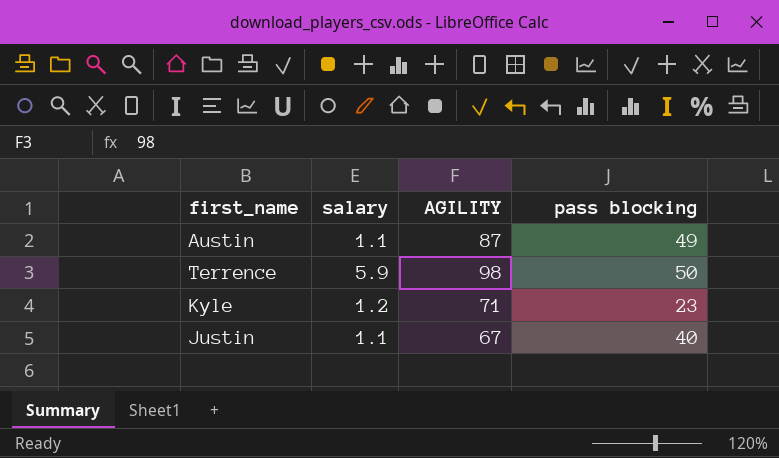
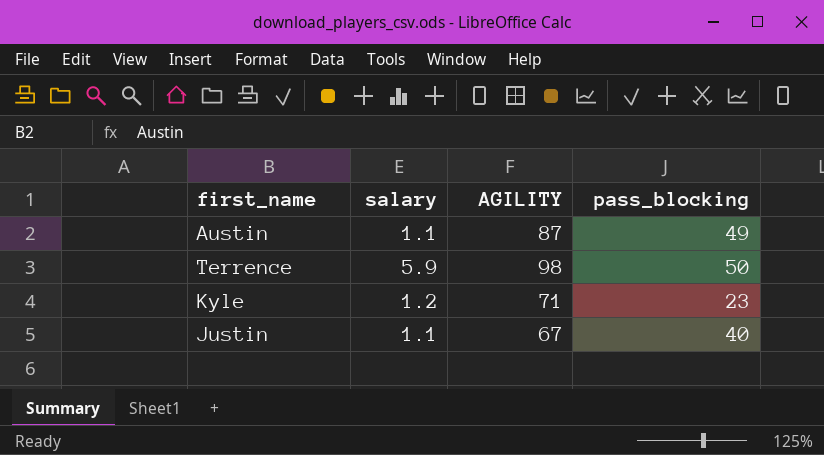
column name: pass blocking -> pass_blocking

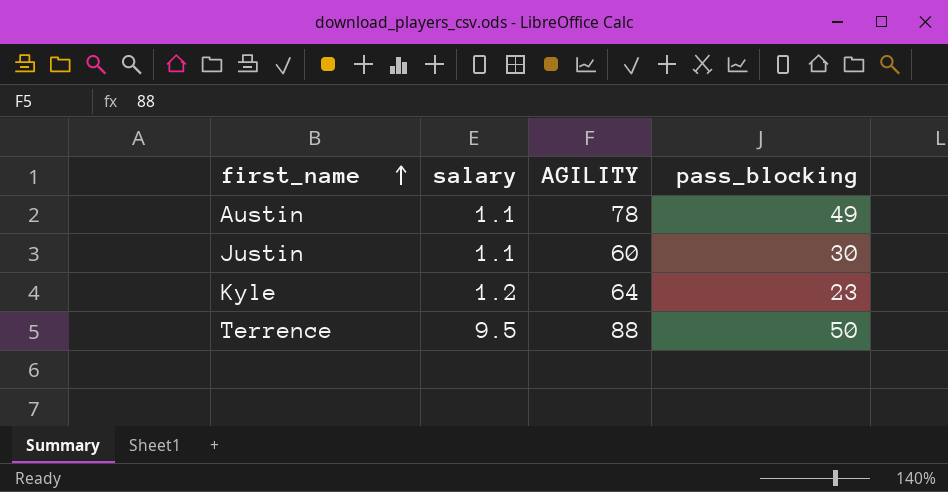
row order: none -> first_name ascending
Austin | AGILITY: 87 -> 78
Justin | AGILITY: 67 -> 60
Justin | pass_blocking: 40 -> 30
Kyle | AGILITY: 71 -> 64
Terrence | salary: 5.9 -> 9.5
Terrence | AGILITY: 98 -> 88

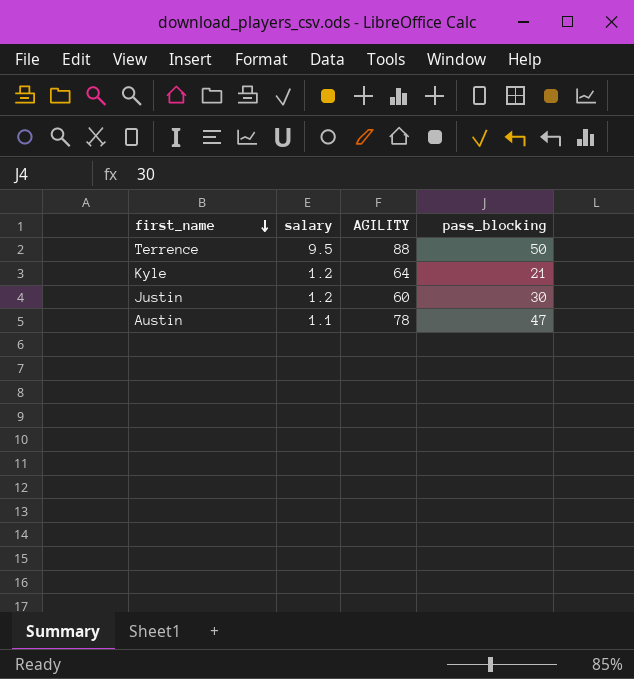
row order: first_name ascending -> first_name descending
Kyle | pass_blocking: 23 -> 21
Justin | salary: 1.1 -> 1.2
Austin | pass_blocking: 49 -> 47

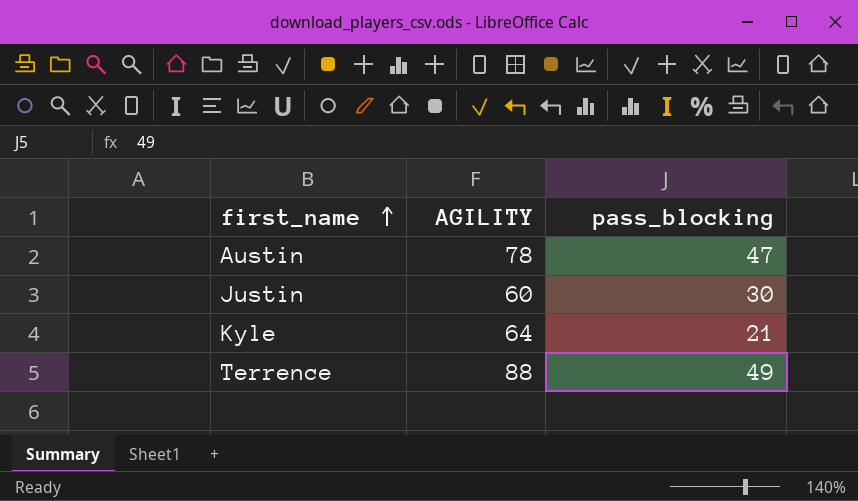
row order: first_name descending -> first_name ascending
column salary | position: 2 -> none
Terrence | pass_blocking: 50 -> 49

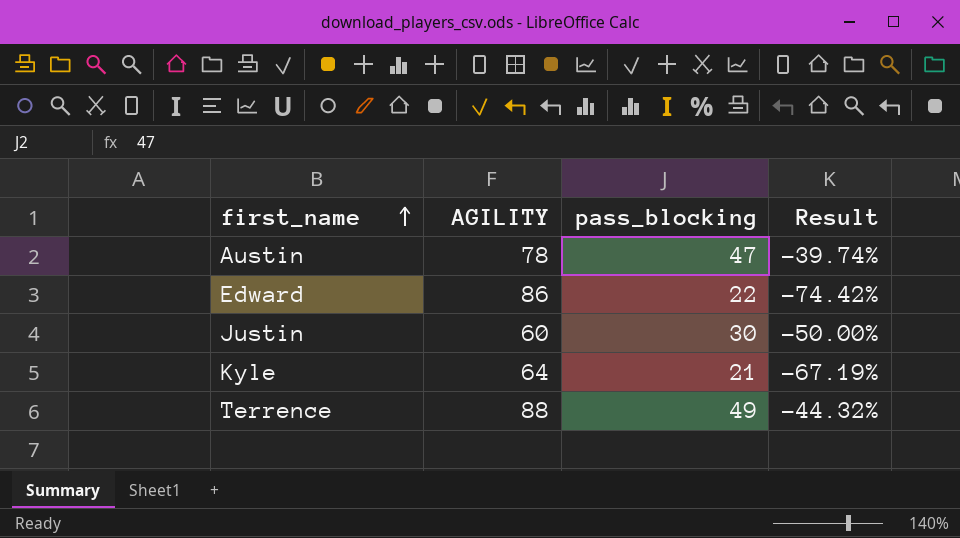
column Result | formula: none -> ([pass_blocking] - [AGILITY]) / [AGILITY]
row Edward: none -> 86 | 22 | -74.42%

